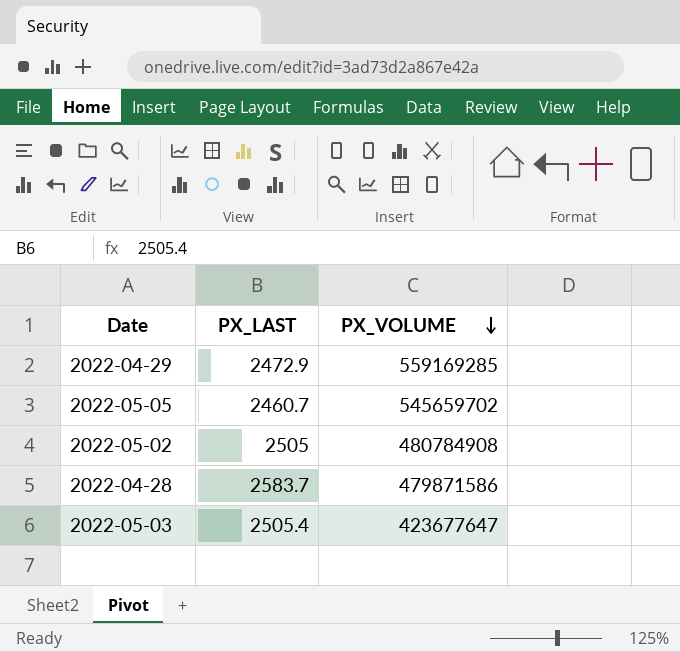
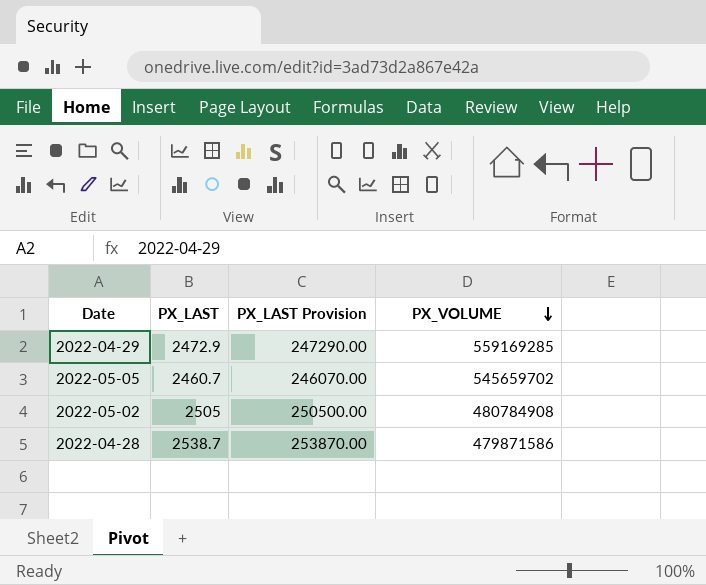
column PX_LAST Provision | formula: none -> [PX_LAST] * 100
row 2022-05-03: 2505.4 | 423677647 -> none
2022-04-28 | PX_LAST: 2583.7 -> 2538.7

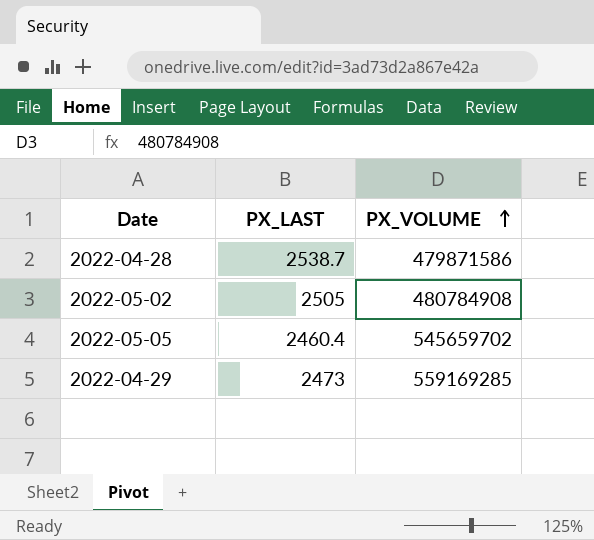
row order: PX_VOLUME descending -> PX_VOLUME ascending
column PX_LAST Provision | formula: [PX_LAST] * 100 -> none
2022-05-05 | PX_LAST: 2460.7 -> 2460.4
2022-04-29 | PX_LAST: 2472.9 -> 2473

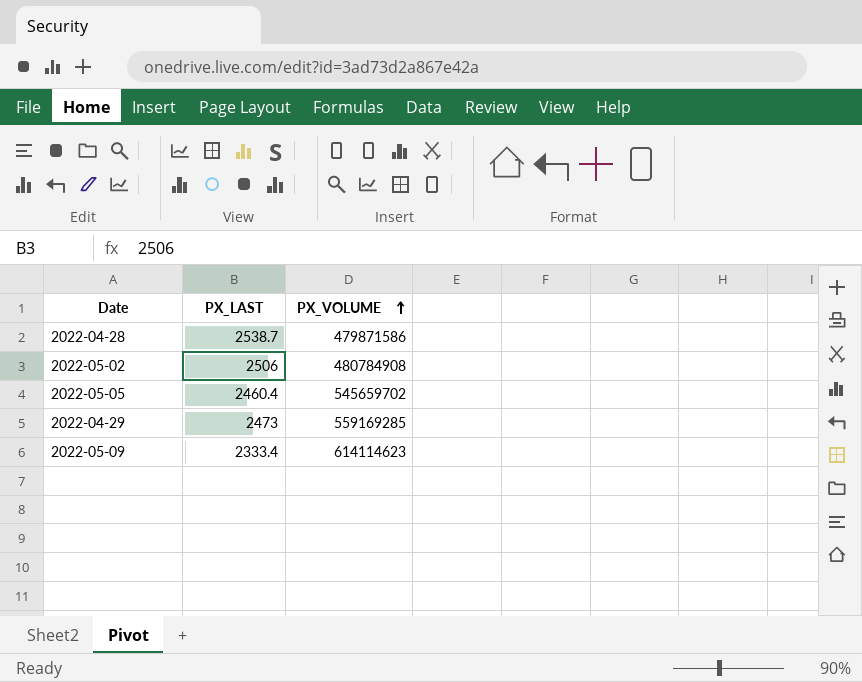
2022-05-02 | PX_LAST: 2505 -> 2506
row 2022-05-09: none -> 2333.4 | 614114623

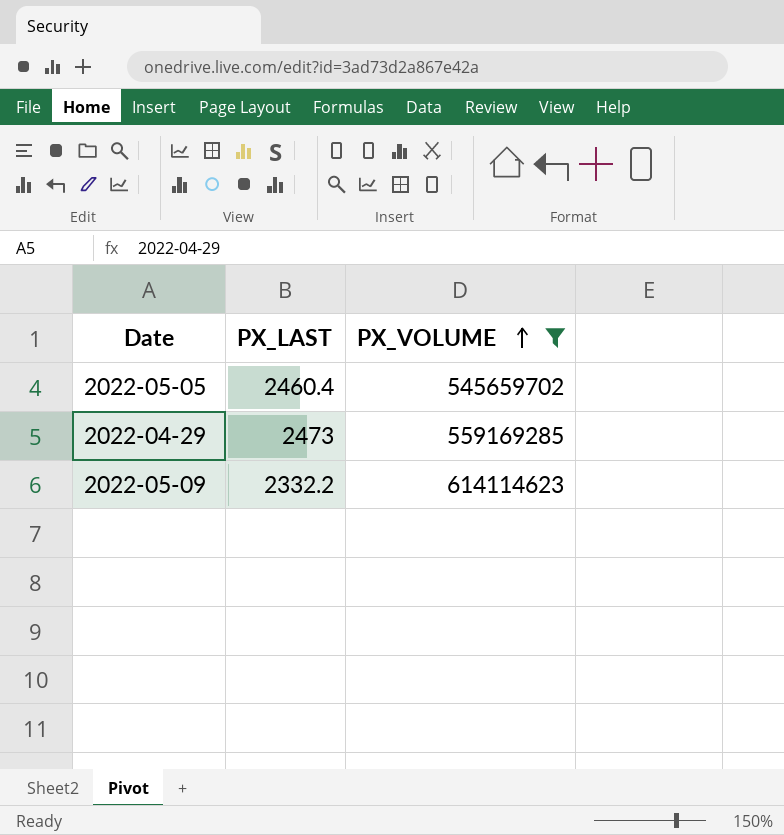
filter: none -> PX_VOLUME >= 545659702
2022-05-09 | PX_LAST: 2333.4 -> 2332.2

